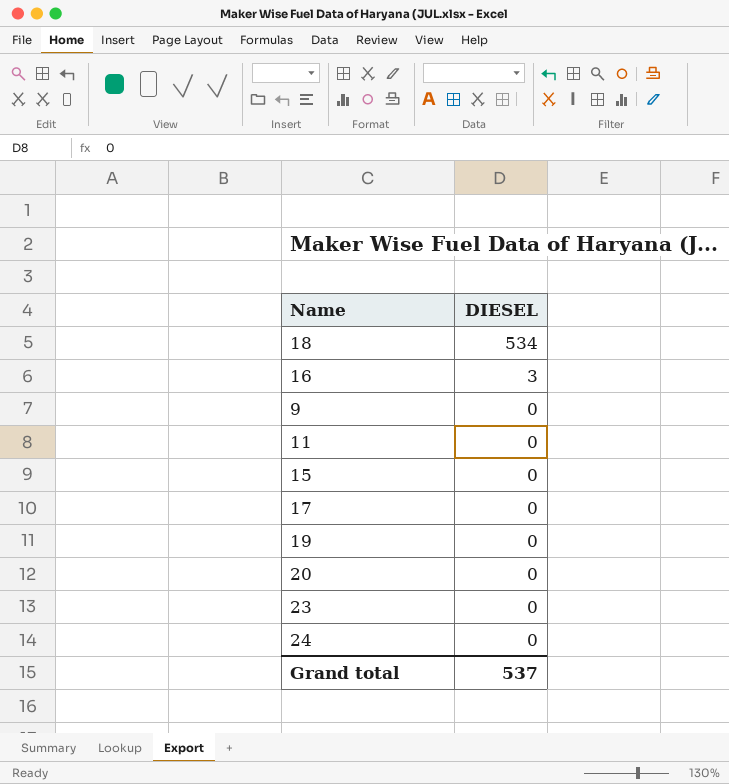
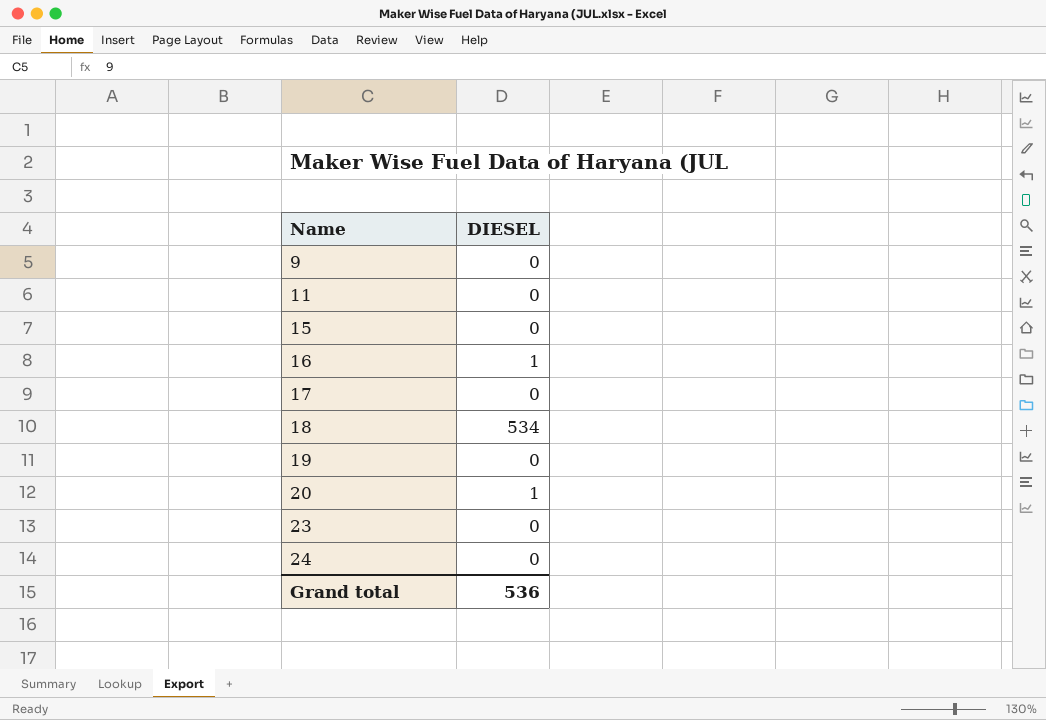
row order: DIESEL descending -> Name ascending
16 | DIESEL: 3 -> 1
20 | DIESEL: 0 -> 1
Grand total | DIESEL: 537 -> 536

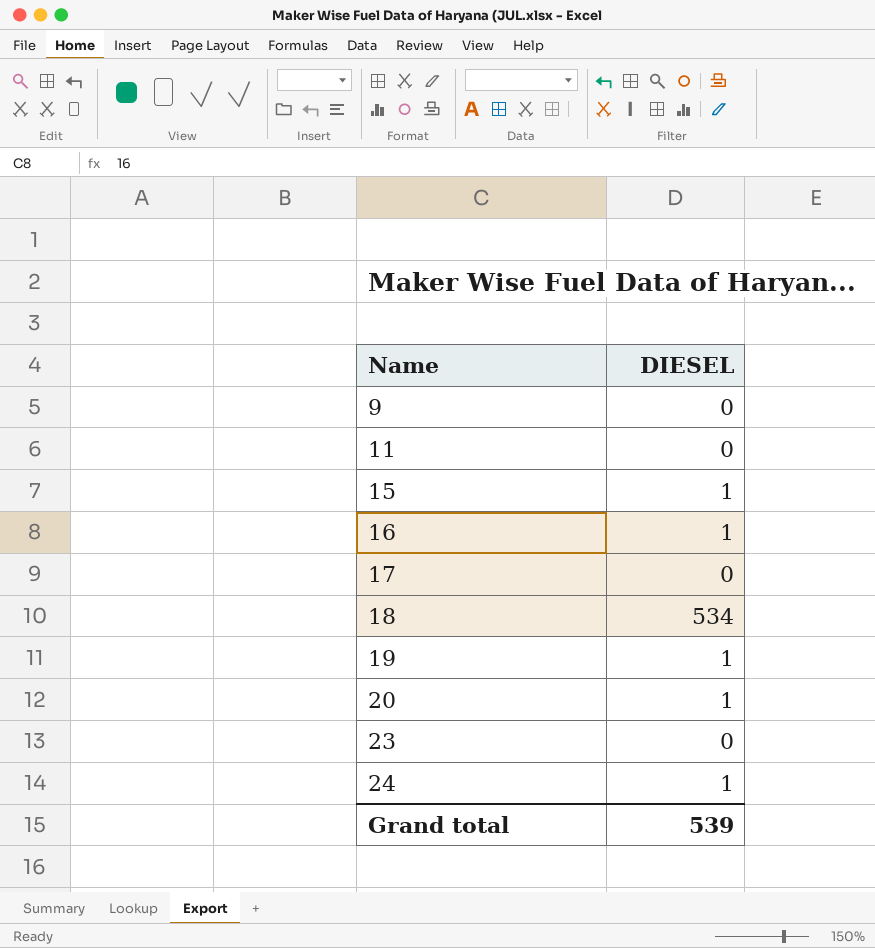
15 | DIESEL: 0 -> 1
19 | DIESEL: 0 -> 1
24 | DIESEL: 0 -> 1
Grand total | DIESEL: 536 -> 539

